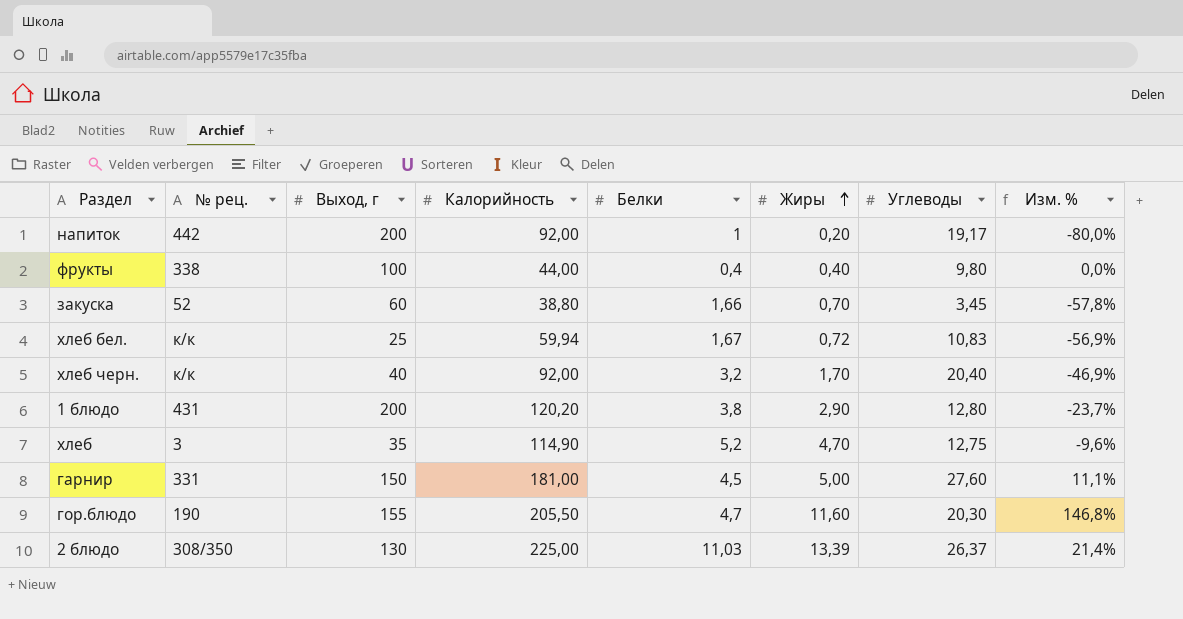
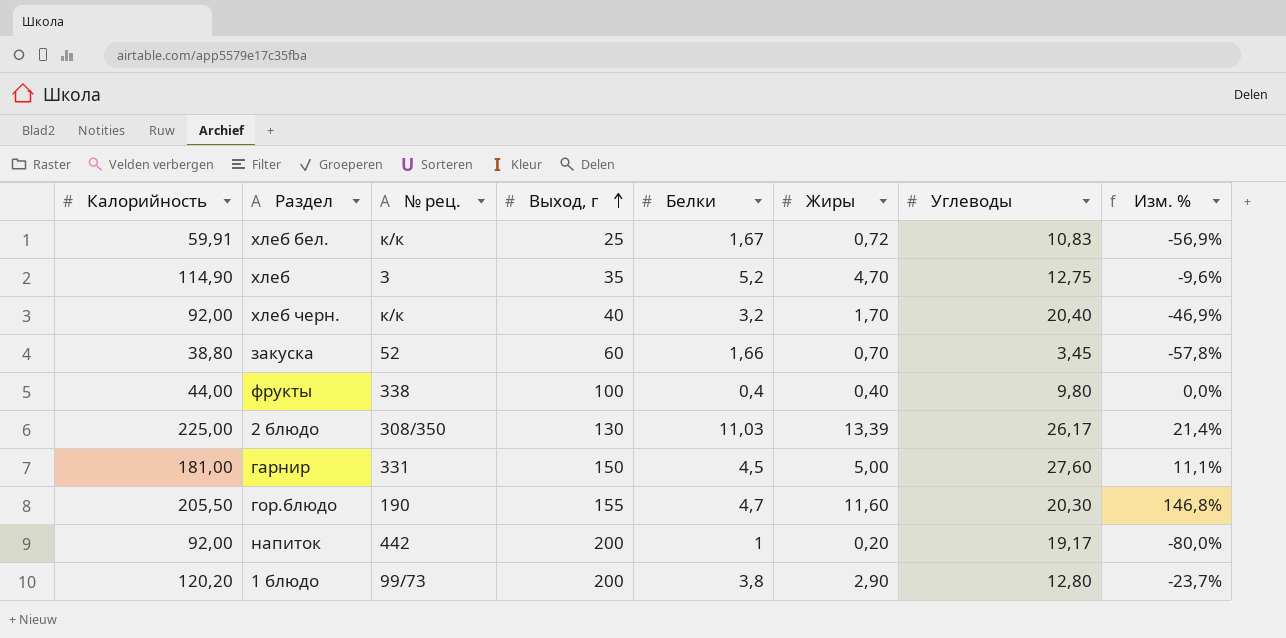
row order: Жиры ascending -> Выход, г ascending
column Калорийность | position: 4 -> 1
хлеб бел. | Калорийность: 59,94 -> 59,91
2 блюдо | Углеводы: 26,37 -> 26,17
1 блюдо | № рец.: 431 -> 99/73

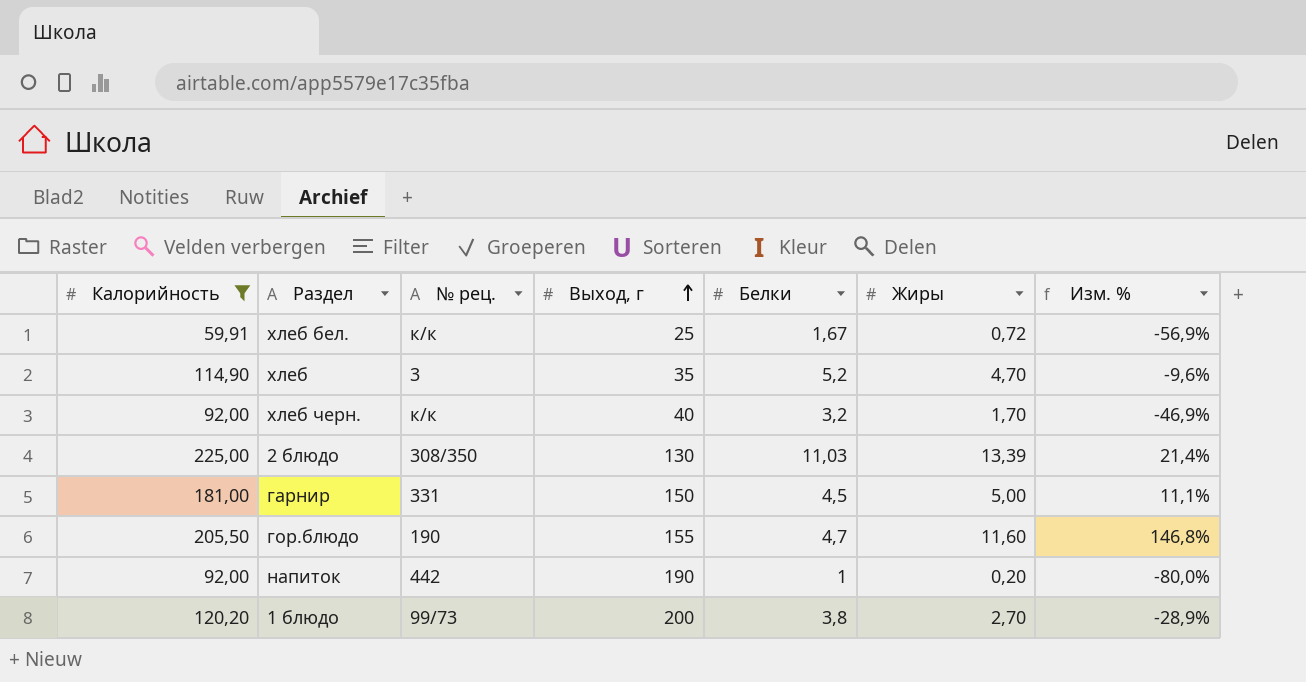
filter: none -> Калорийность >= 59,91
column Углеводы | position: 7 -> none
напиток | Выход, г: 200 -> 190
1 блюдо | Жиры: 2,90 -> 2,70
1 блюдо | Изм. %: -23,7% -> -28,9%

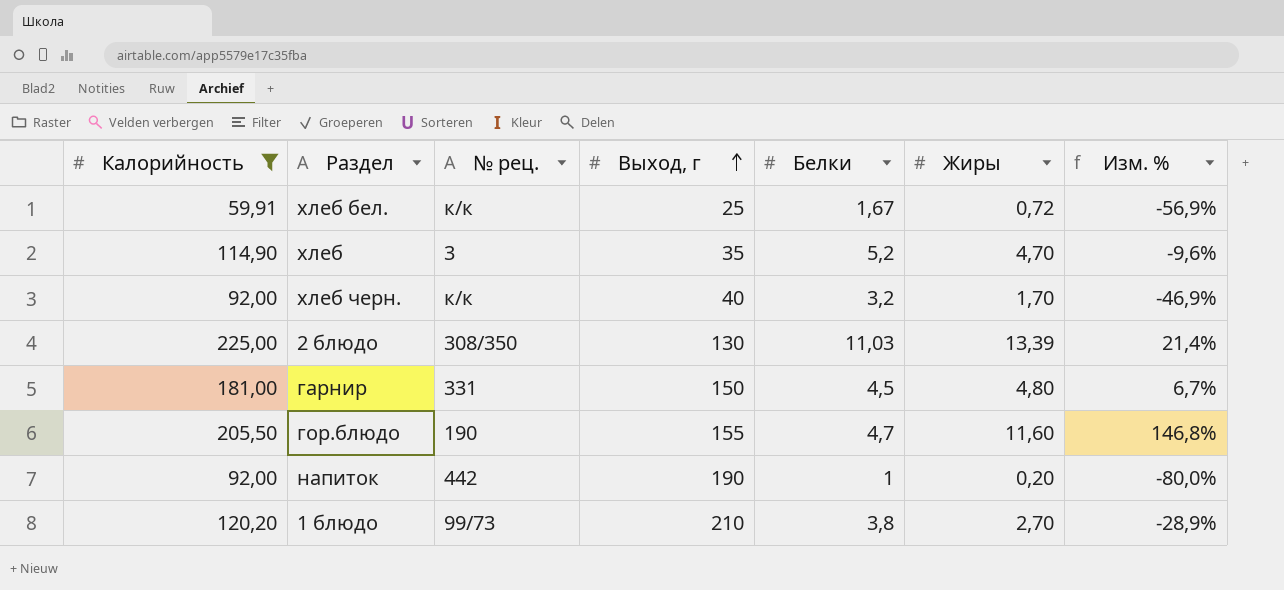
гарнир | Жиры: 5,00 -> 4,80
гарнир | Изм. %: 11,1% -> 6,7%
1 блюдо | Выход, г: 200 -> 210

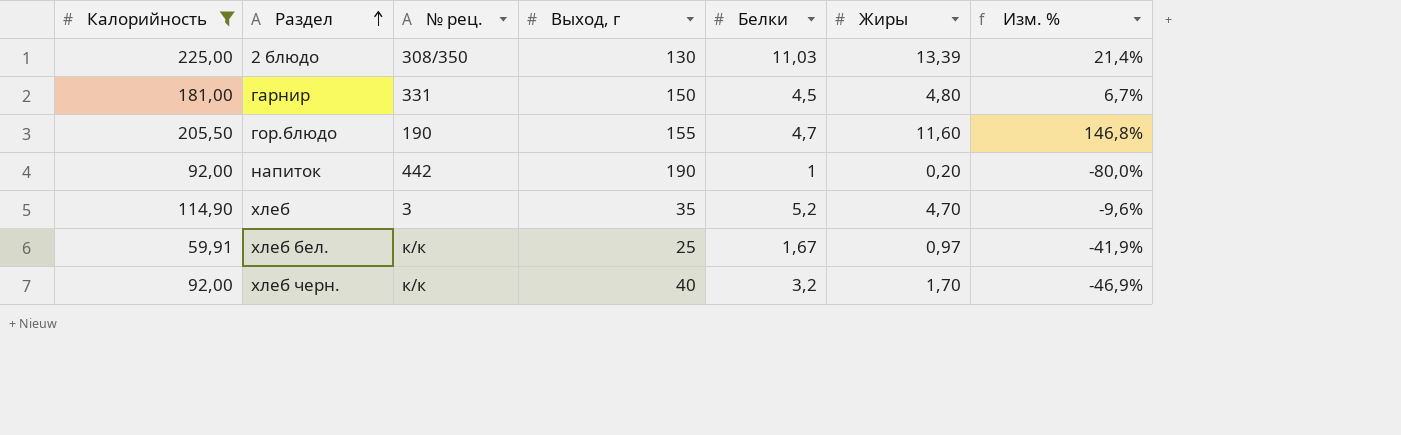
row order: Выход, г ascending -> Раздел ascending
row 1 блюдо: 120,20 | 99/73 | 210 | 3,8 | 2,70 | -28,9% -> none
хлеб бел. | Жиры: 0,72 -> 0,97
хлеб бел. | Изм. %: -56,9% -> -41,9%

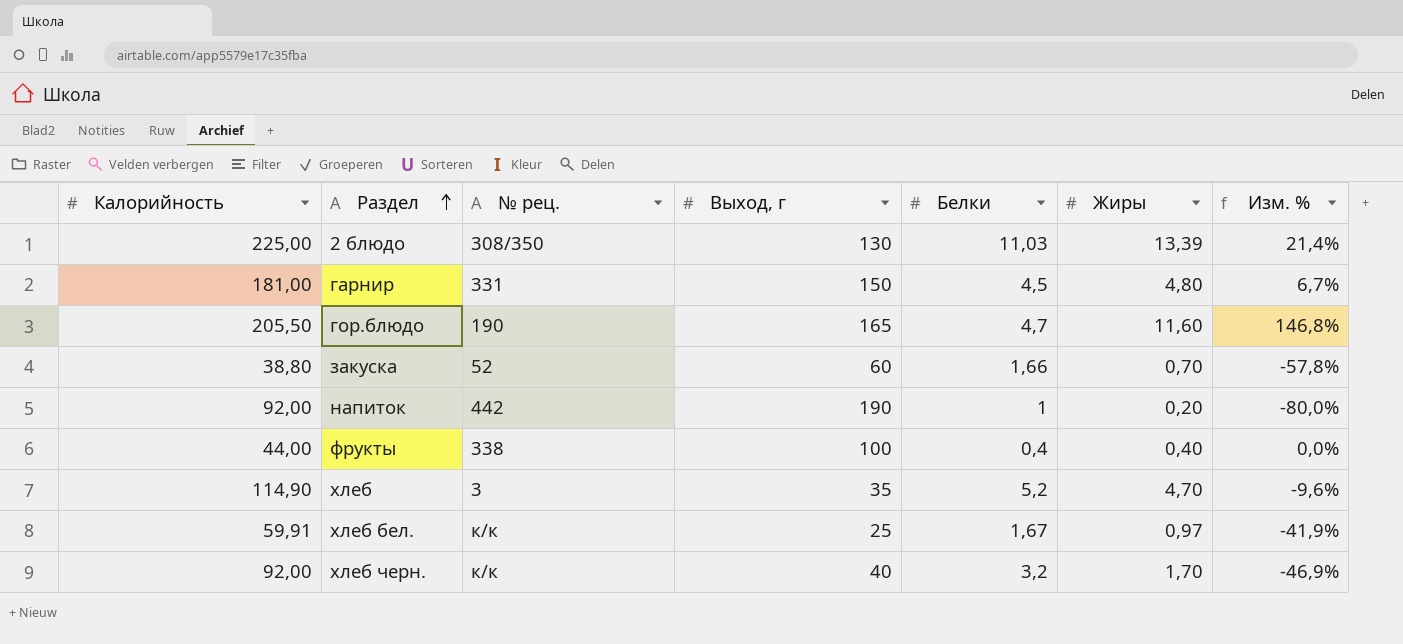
filter: Калорийность >= 59,91 -> none
гор.блюдо | Выход, г: 155 -> 165

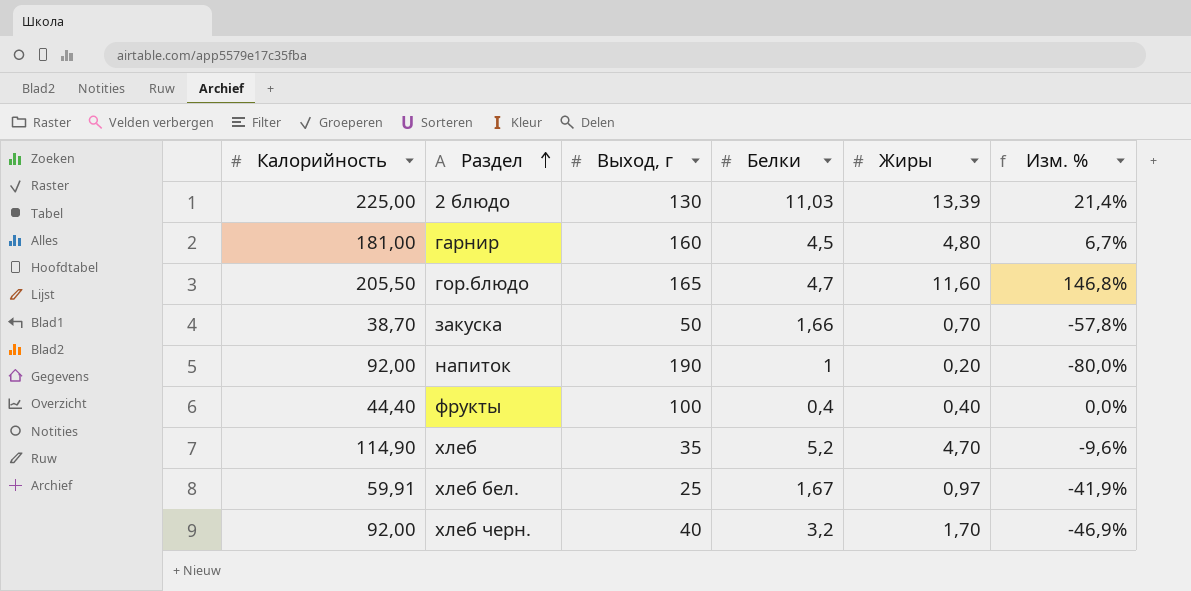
column № рец. | position: 3 -> none
гарнир | Выход, г: 150 -> 160
закуска | Калорийность: 38,80 -> 38,70
закуска | Выход, г: 60 -> 50
фрукты | Калорийность: 44,00 -> 44,40

